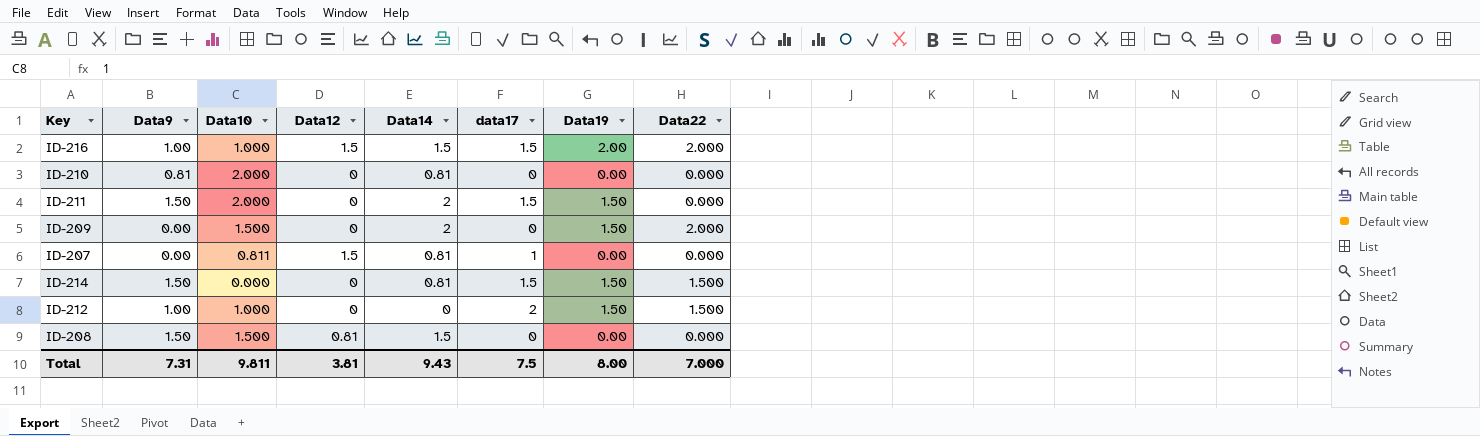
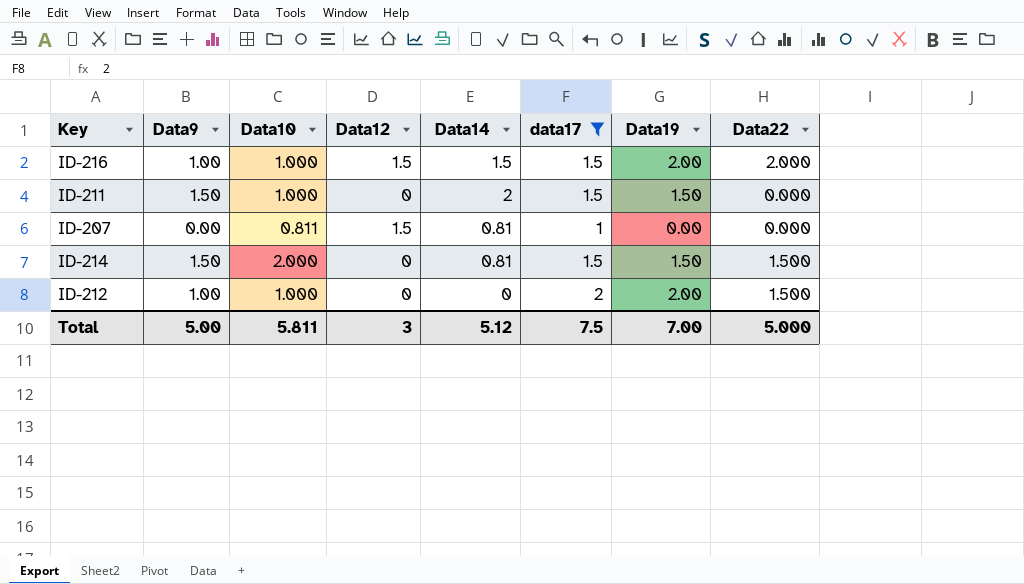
filter: none -> data17 != 0
ID-211 | Data10: 2.000 -> 1.000
ID-214 | Data10: 0.000 -> 2.000
ID-212 | Data19: 1.50 -> 2.00
Total | Data9: 7.31 -> 5.00
Total | Data10: 9.811 -> 5.811
Total | Data12: 3.81 -> 3
Total | Data14: 9.43 -> 5.12
Total | Data19: 8.00 -> 7.00
Total | Data22: 7.000 -> 5.000

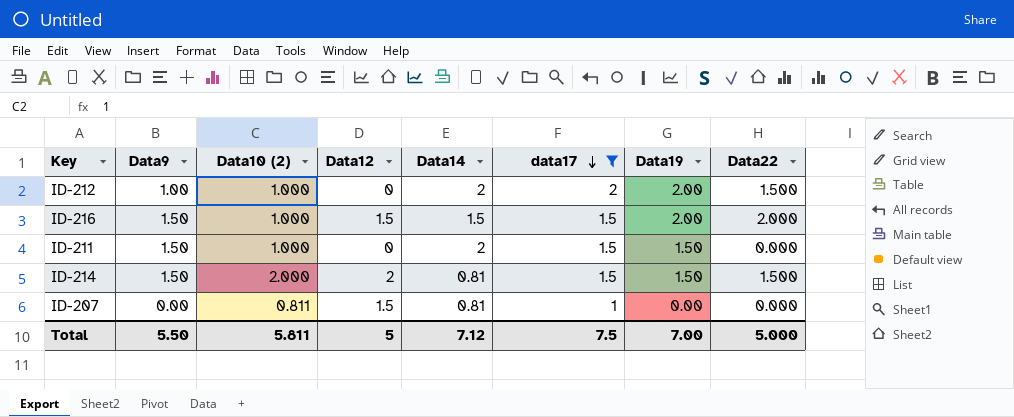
row order: none -> data17 descending
column name: Data10 -> Data10 (2)
ID-212 | Data14: 0 -> 2
ID-216 | Data9: 1.00 -> 1.50
ID-214 | Data12: 0 -> 2
Total | Data9: 5.00 -> 5.50
Total | Data12: 3 -> 5
Total | Data14: 5.12 -> 7.12

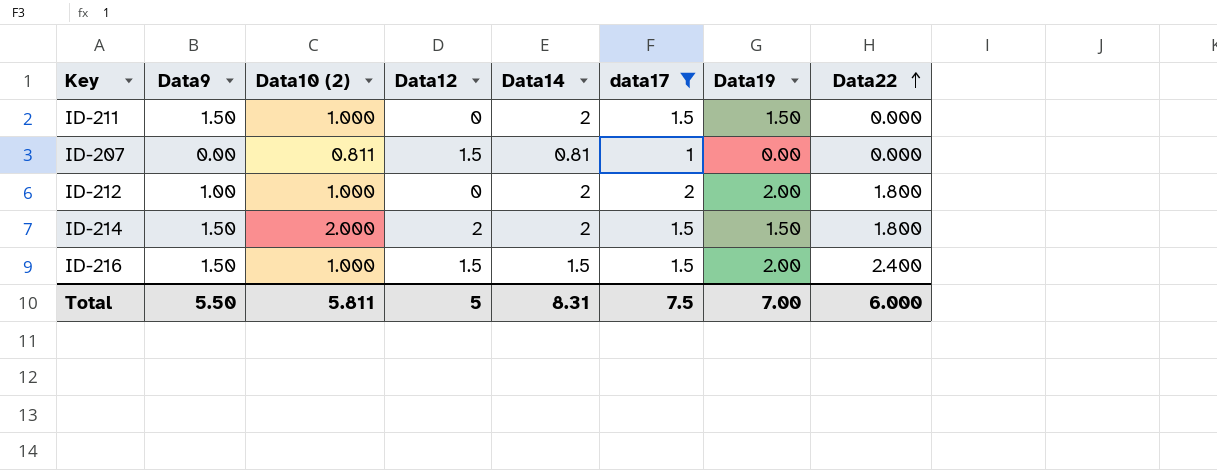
row order: data17 descending -> Data22 ascending
ID-212 | Data22: 1.500 -> 1.800
ID-214 | Data14: 0.81 -> 2
ID-214 | Data22: 1.500 -> 1.800
ID-216 | Data22: 2.000 -> 2.400
Total | Data14: 7.12 -> 8.31
Total | Data22: 5.000 -> 6.000

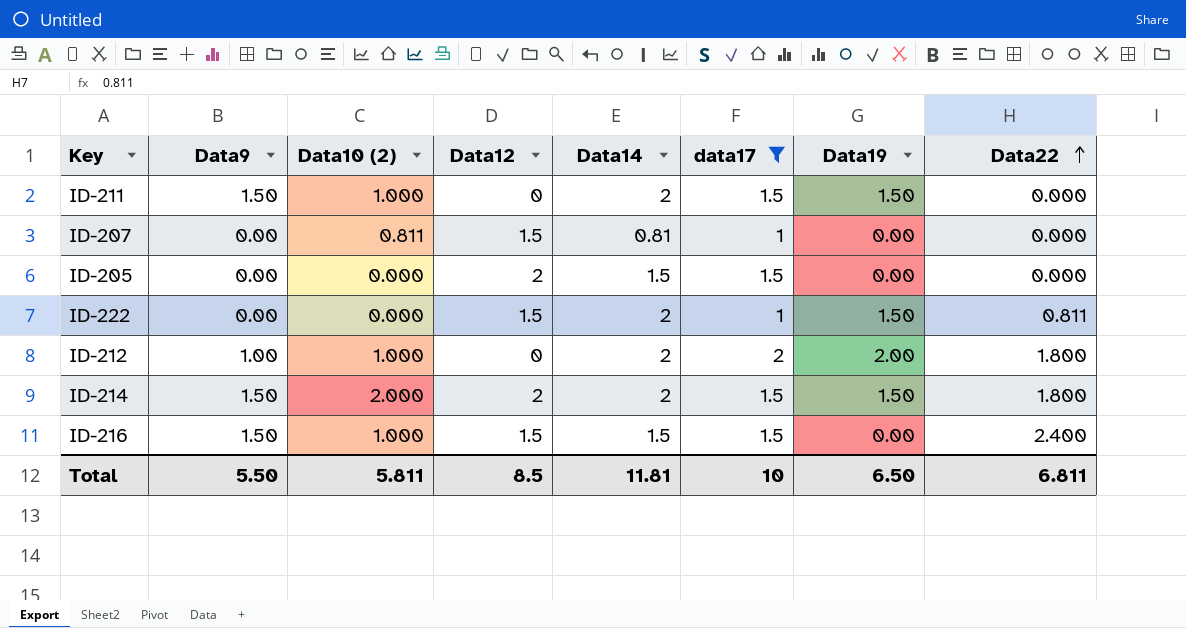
row ID-205: none -> 0.00 | 0.000 | 2 | 1.5 | 1.5 | 0.00 | 0.000
row ID-222: none -> 0.00 | 0.000 | 1.5 | 2 | 1 | 1.50 | 0.811
ID-216 | Data19: 2.00 -> 0.00
Total | Data12: 5 -> 8.5
Total | Data14: 8.31 -> 11.81
Total | data17: 7.5 -> 10
Total | Data19: 7.00 -> 6.50
Total | Data22: 6.000 -> 6.811

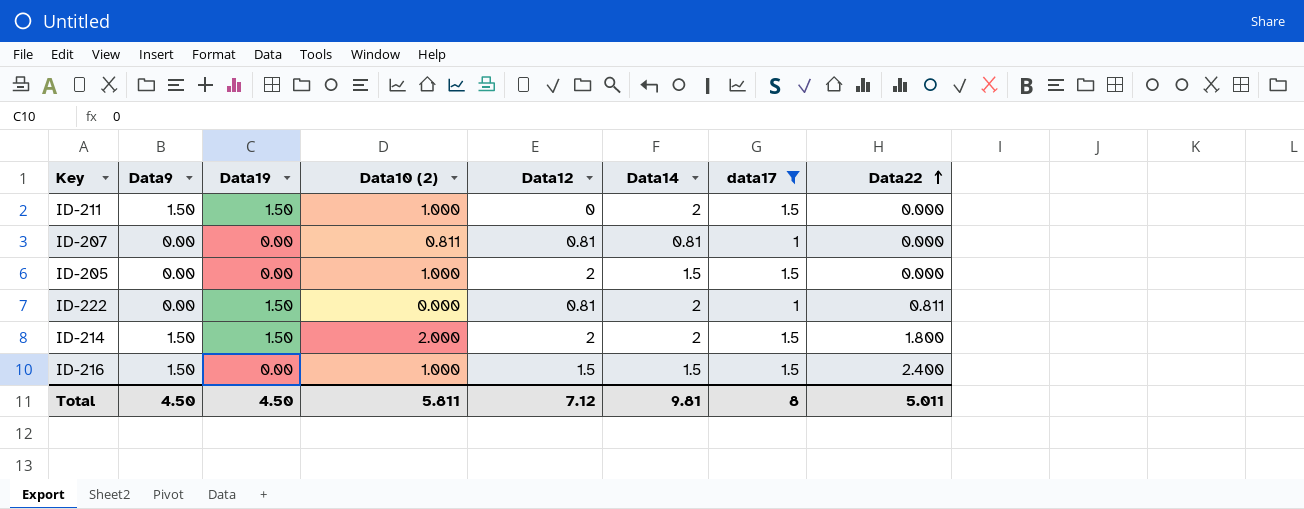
column Data19 | position: 7 -> 3
row ID-212: 1.00 | 1.000 | 0 | 2 | 2 | 2.00 | 1.800 -> none
ID-207 | Data12: 1.5 -> 0.81
ID-205 | Data10 (2): 0.000 -> 1.000
ID-222 | Data12: 1.5 -> 0.81
Total | Data9: 5.50 -> 4.50
Total | Data19: 6.50 -> 4.50
Total | Data12: 8.5 -> 7.12
Total | Data14: 11.81 -> 9.81
Total | data17: 10 -> 8
Total | Data22: 6.811 -> 5.011

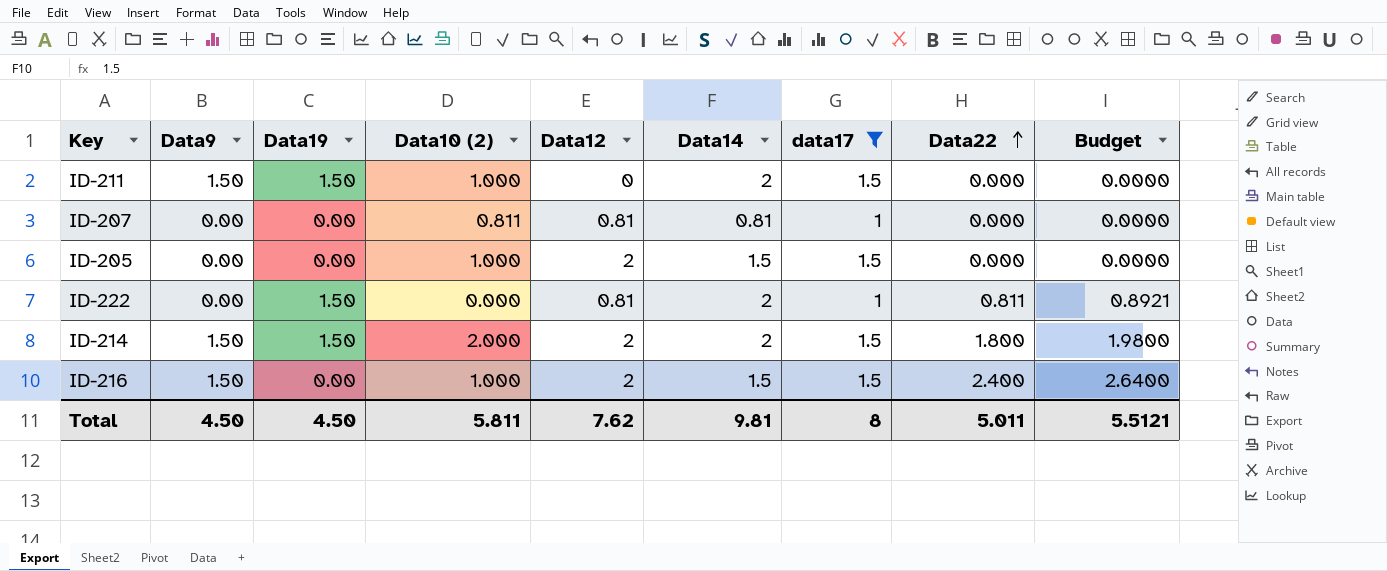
column Budget | formula: none -> [Data22] * 1.1
ID-216 | Data12: 1.5 -> 2
Total | Data12: 7.12 -> 7.62

